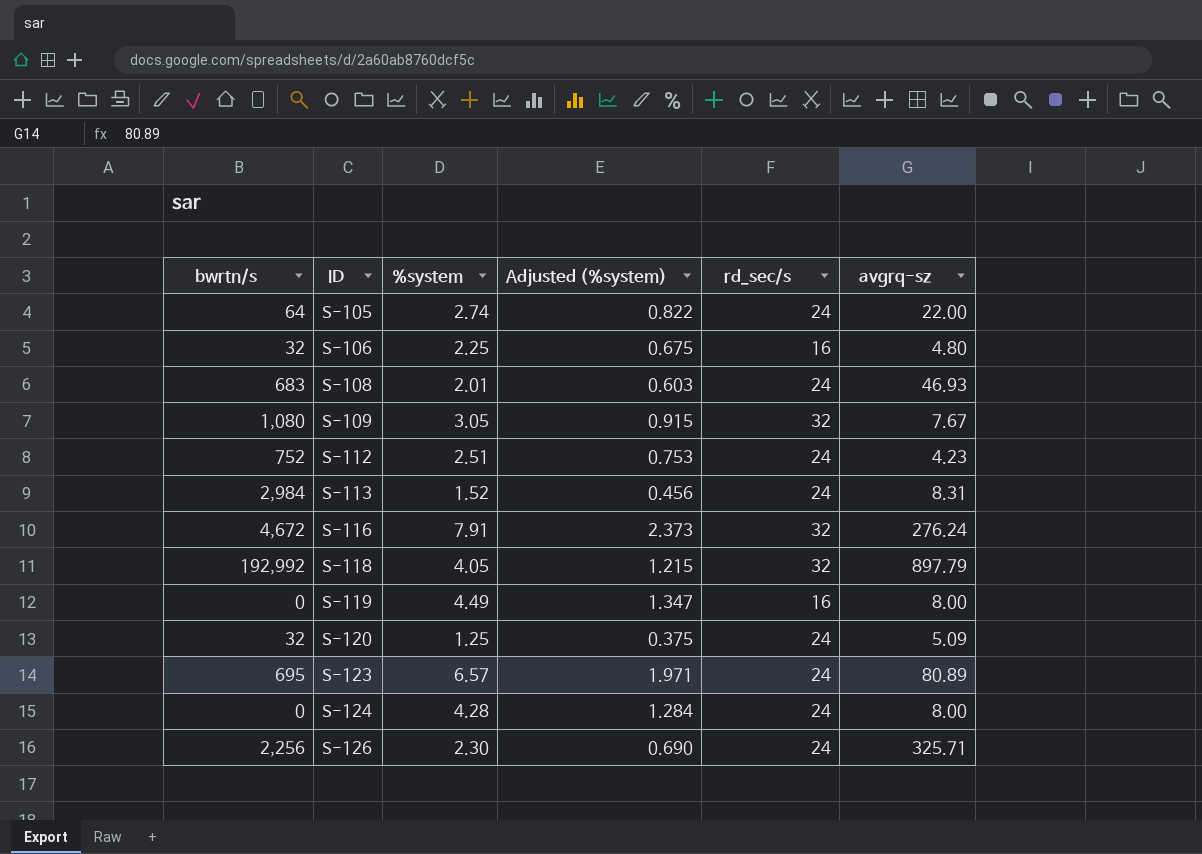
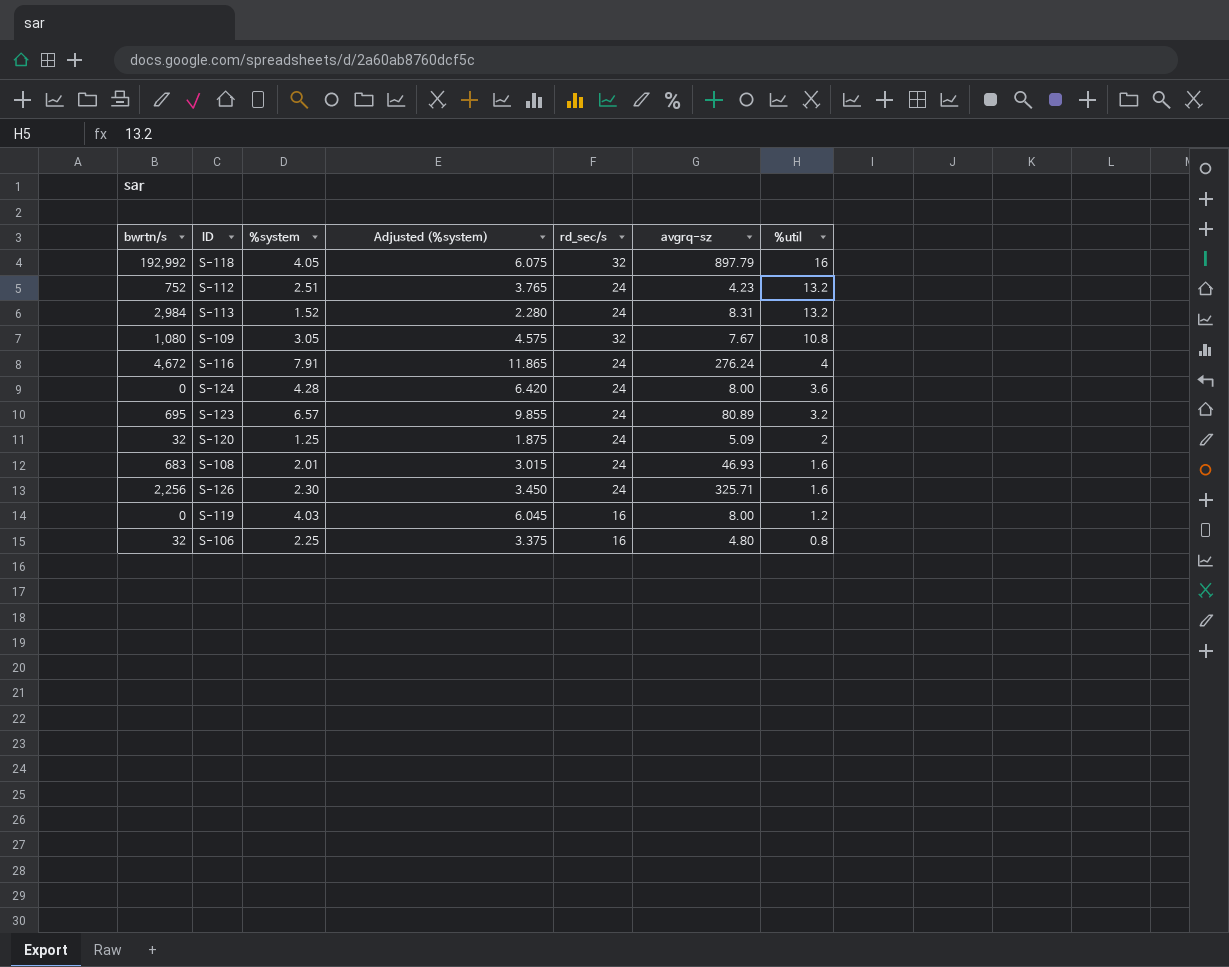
row order: ID ascending -> %util descending
column Adjusted (%system) | formula: [%system] * 0.3 -> [%system] * 1.5
column %util | position: none -> 7
row S-105: 64 | 2.74 | 0.822 | 24 | 22.00 -> none
S-116 | rd_sec/s: 32 -> 24
S-119 | %system: 4.49 -> 4.03

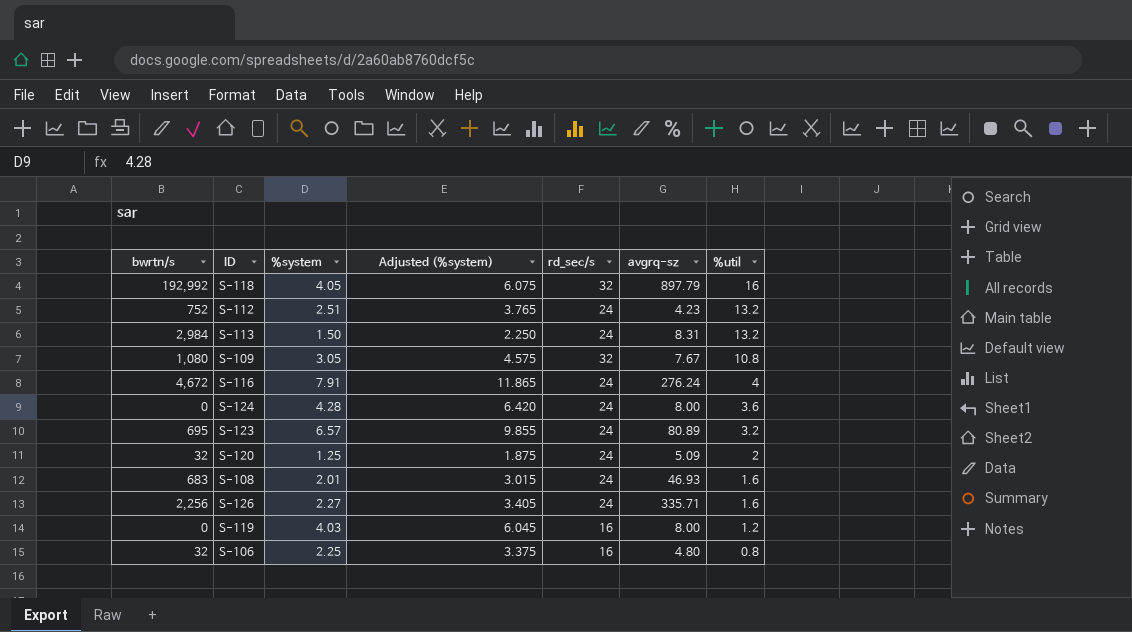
S-113 | %system: 1.52 -> 1.50
S-113 | Adjusted (%system): 2.280 -> 2.250
S-126 | %system: 2.30 -> 2.27
S-126 | Adjusted (%system): 3.450 -> 3.405
S-126 | avgrq-sz: 325.71 -> 335.71

